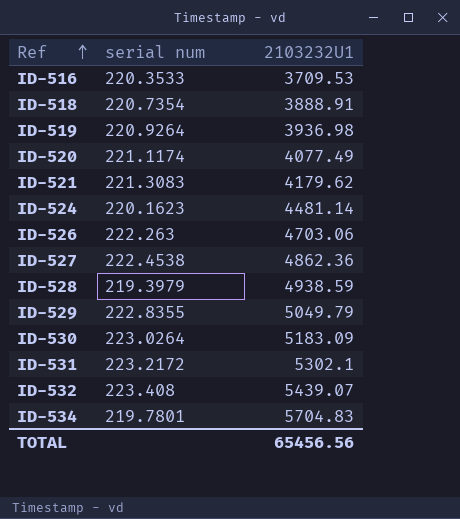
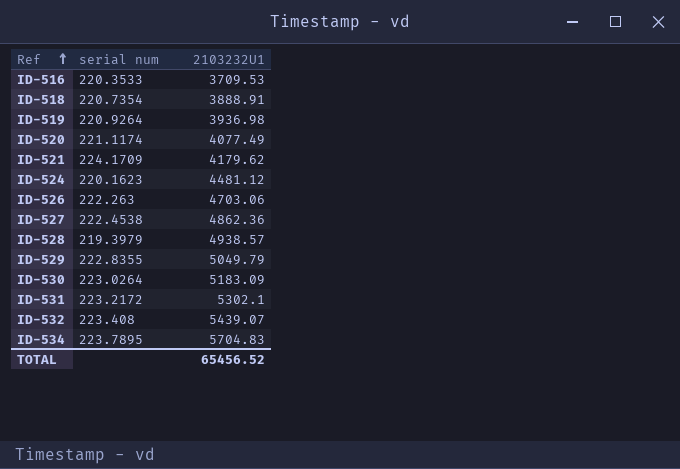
ID-521 | serial num: 221.3083 -> 224.1709
ID-524 | 2103232U1: 4481.14 -> 4481.12
ID-528 | 2103232U1: 4938.59 -> 4938.57
ID-534 | serial num: 219.7801 -> 223.7895
TOTAL | 2103232U1: 65456.56 -> 65456.52

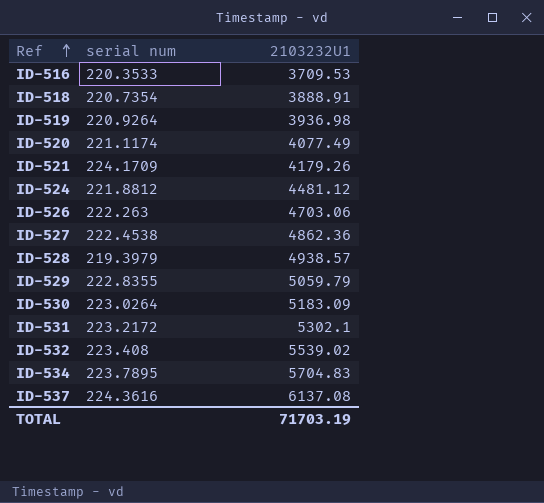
ID-521 | 2103232U1: 4179.62 -> 4179.26
ID-524 | serial num: 220.1623 -> 221.8812
ID-529 | 2103232U1: 5049.79 -> 5059.79
ID-532 | 2103232U1: 5439.07 -> 5539.02
row ID-537: none -> 224.3616 | 6137.08
TOTAL | 2103232U1: 65456.52 -> 71703.19

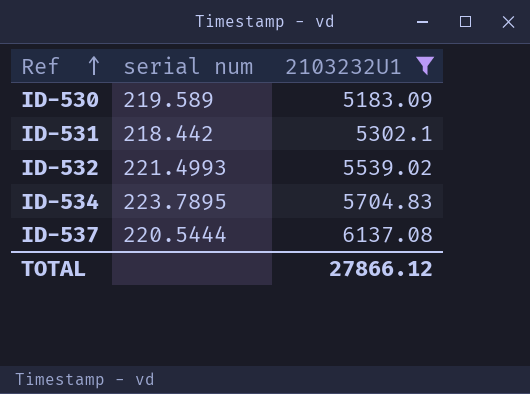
filter: none -> 2103232U1 >= 5183.09
ID-530 | serial num: 223.0264 -> 219.589
ID-531 | serial num: 223.2172 -> 218.442
ID-532 | serial num: 223.408 -> 221.4993
ID-537 | serial num: 224.3616 -> 220.5444
TOTAL | 2103232U1: 71703.19 -> 27866.12

